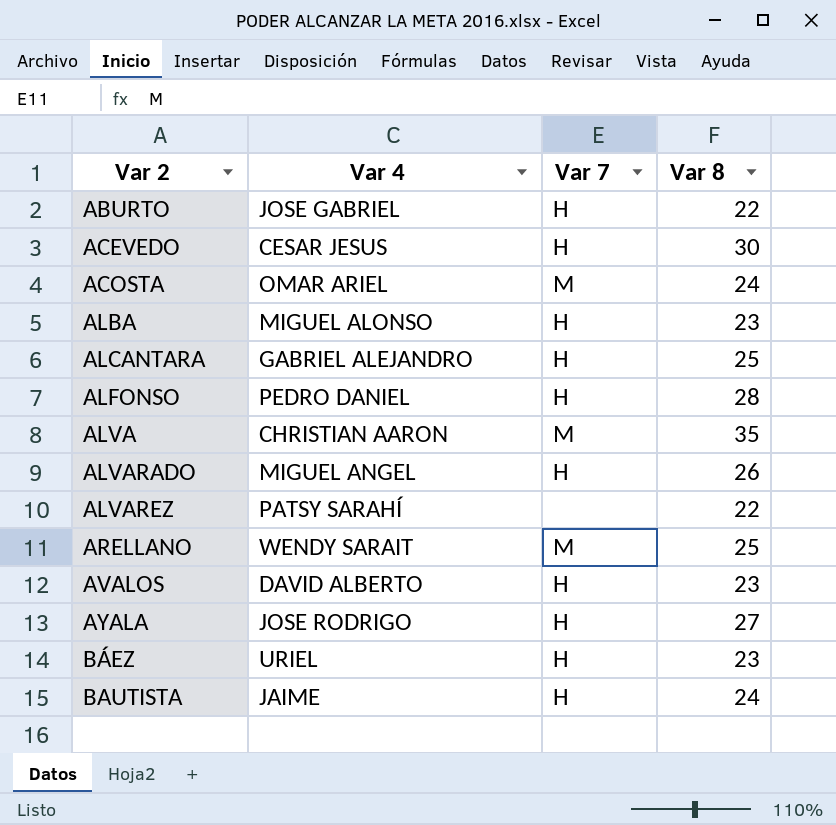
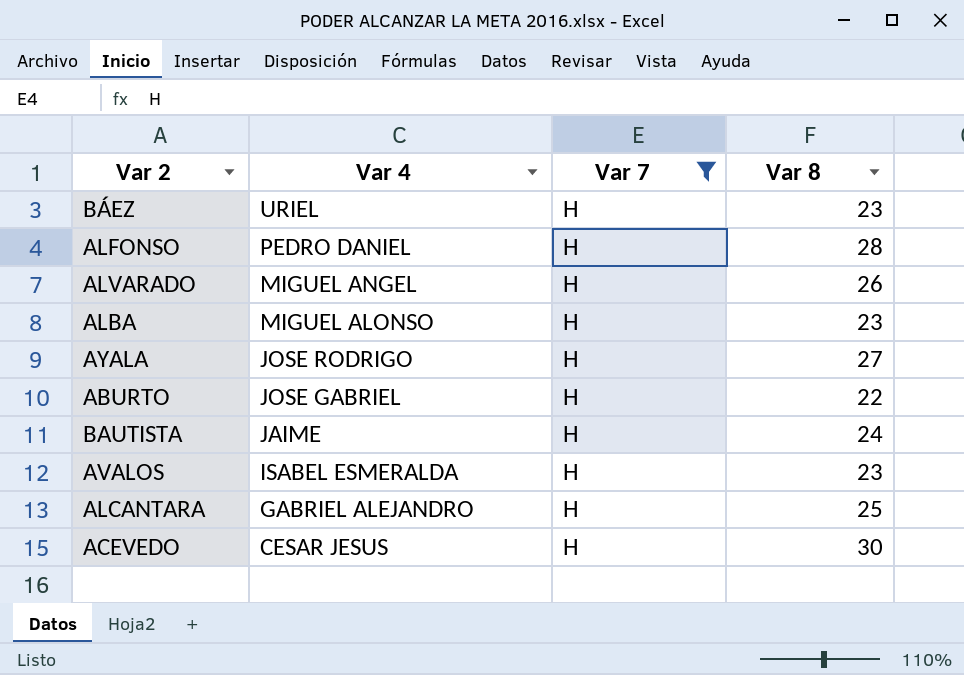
filter: none -> Var 7 = H
row order: Var 2 ascending -> Var 4 descending
AVALOS | Var 4: DAVID ALBERTO -> ISABEL ESMERALDA

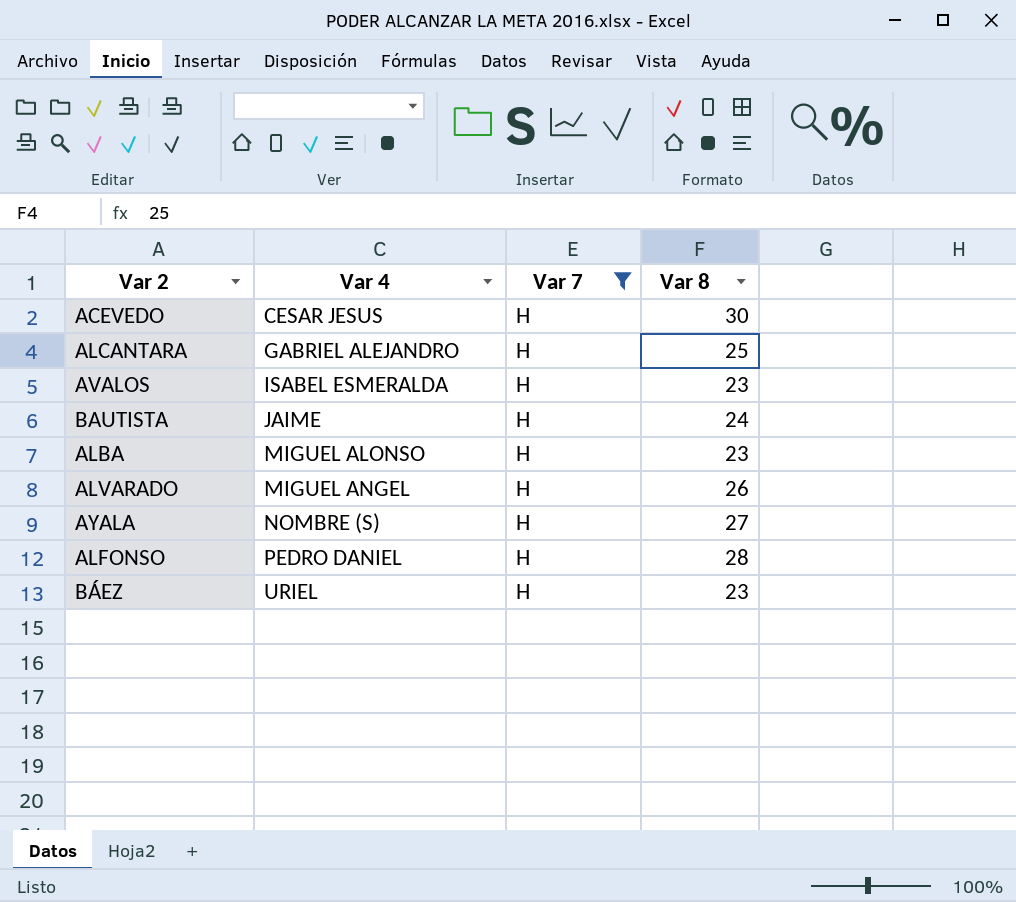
row order: Var 4 descending -> Var 4 ascending
row ABURTO: JOSE GABRIEL | H | 22 -> none
AYALA | Var 4: JOSE RODRIGO -> NOMBRE (S)

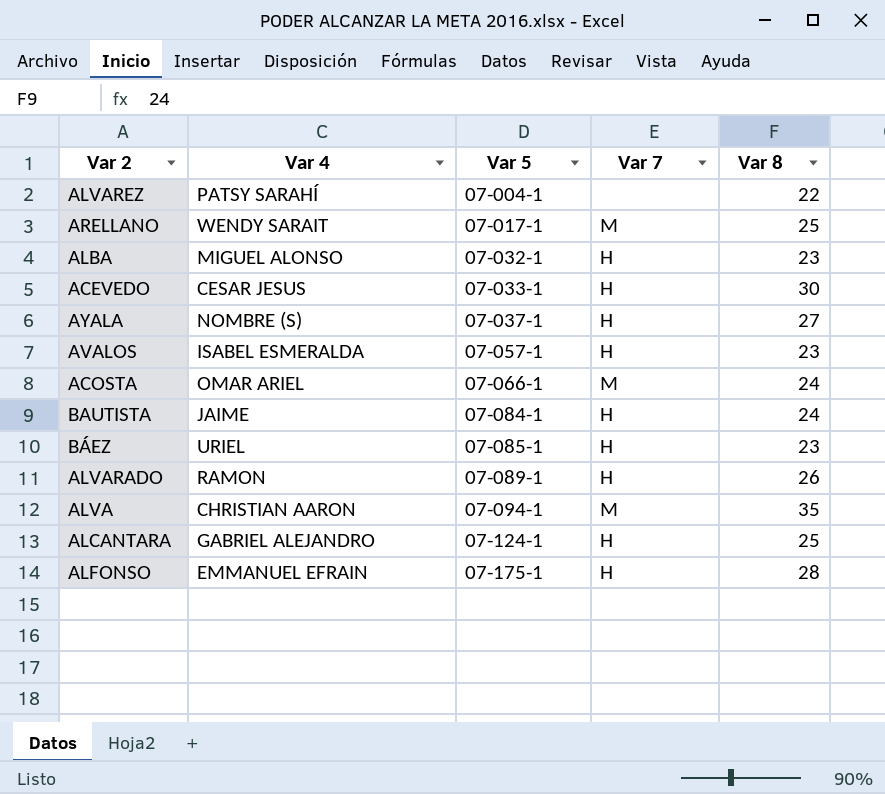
filter: Var 7 = H -> none
row order: Var 4 ascending -> Var 5 ascending
column Var 5 | position: none -> 3
ALVARADO | Var 4: MIGUEL ANGEL -> RAMON
ALFONSO | Var 4: PEDRO DANIEL -> EMMANUEL EFRAIN

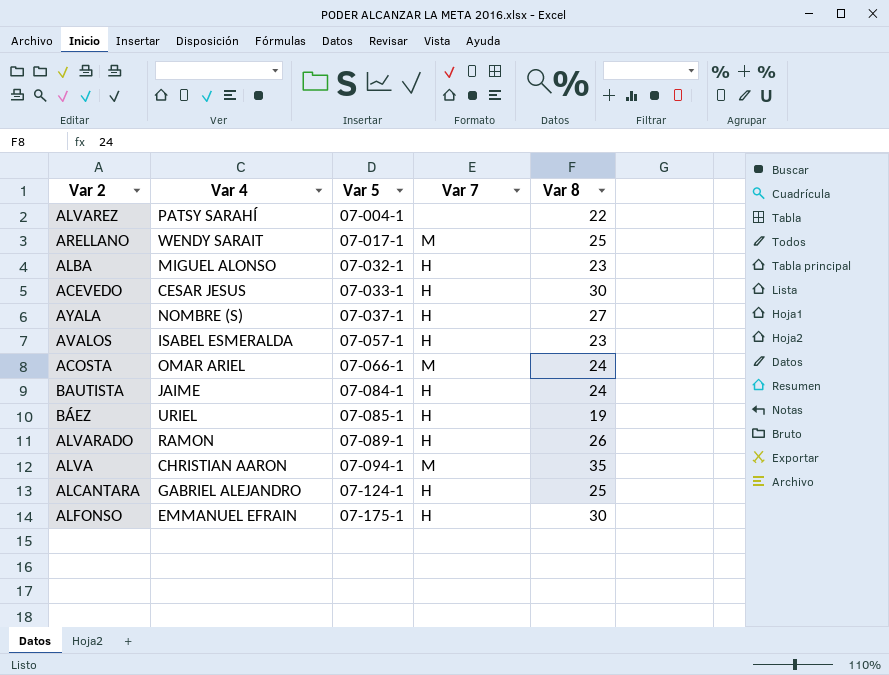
BÁEZ | Var 8: 23 -> 19
ALFONSO | Var 8: 28 -> 30

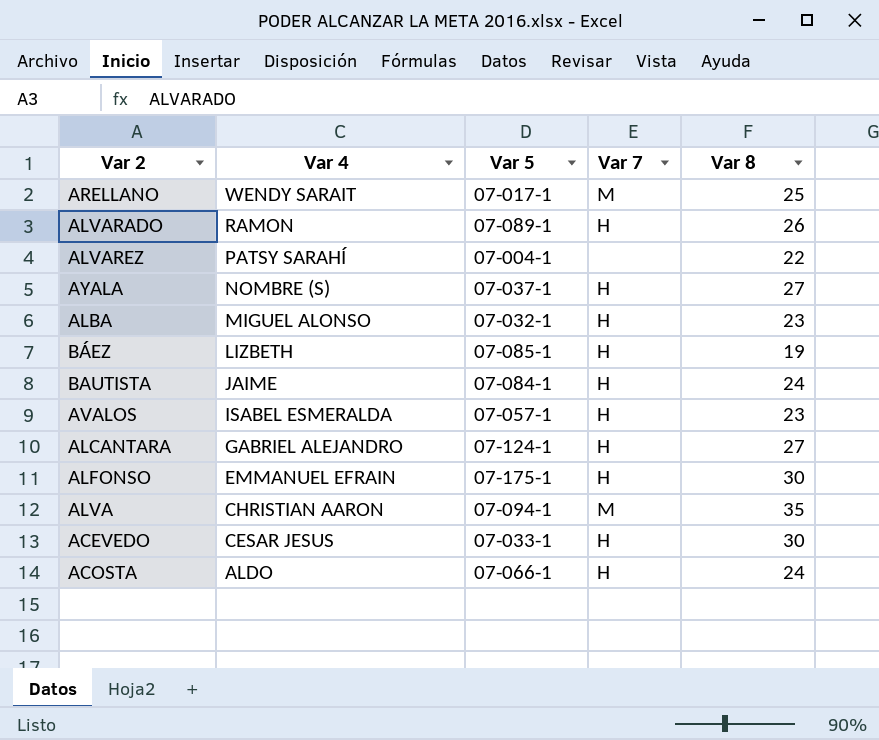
row order: Var 5 ascending -> Var 4 descending
BÁEZ | Var 4: URIEL -> LIZBETH
ALCANTARA | Var 8: 25 -> 27
ACOSTA | Var 4: OMAR ARIEL -> ALDO
ACOSTA | Var 7: M -> H

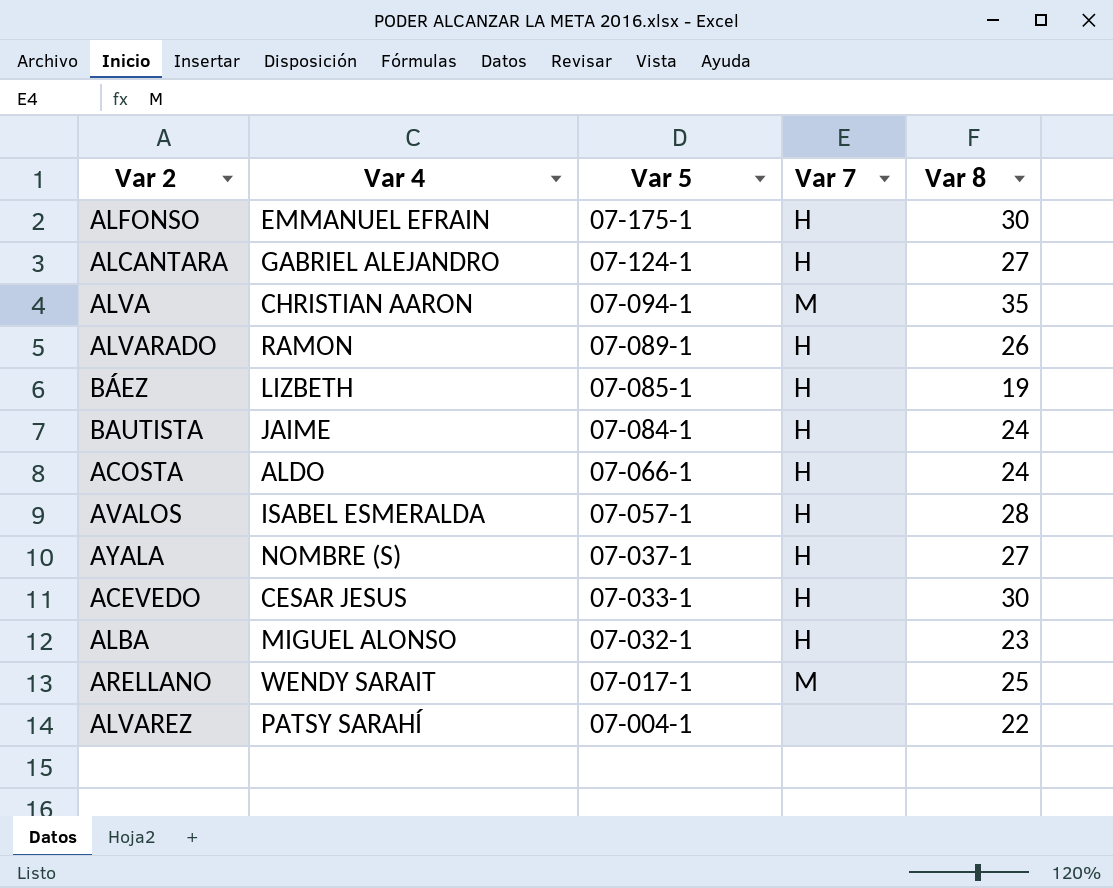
row order: Var 4 descending -> Var 5 descending
AVALOS | Var 8: 23 -> 28

